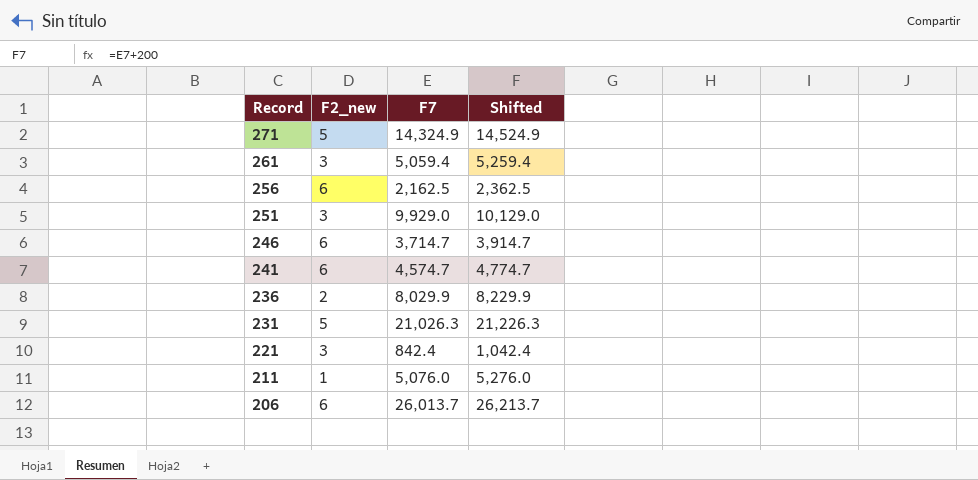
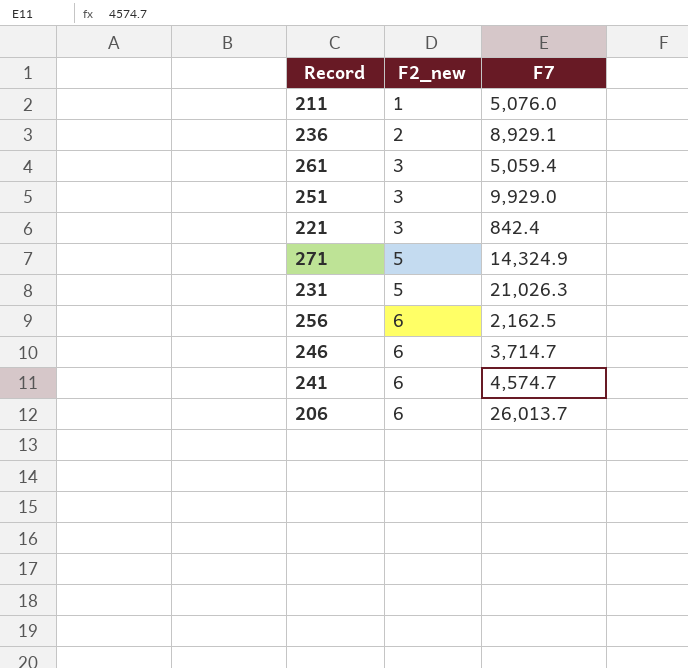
row order: Record descending -> F2_new ascending
column Shifted | formula: [F7] + 200 -> none
236 | F7: 8,029.9 -> 8,929.1

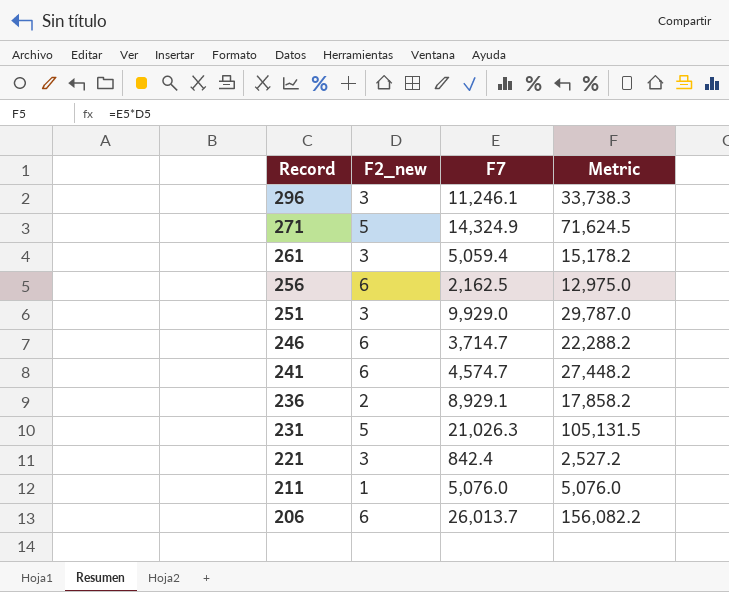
row order: F2_new ascending -> Record descending
column Metric | formula: none -> [F2_new] * [F7]
row 296: none -> 3 | 11,246.1 | 33,738.3

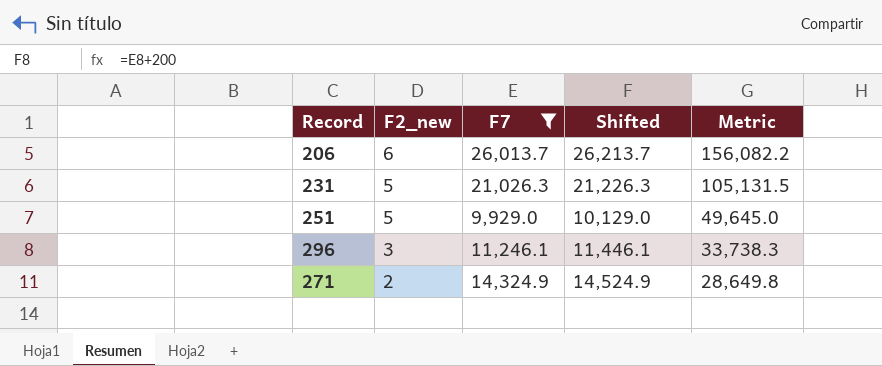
filter: none -> F7 >= 9,929.0
row order: Record descending -> F2_new descending
column Shifted | formula: none -> [F7] + 200
251 | F2_new: 3 -> 5
251 | Metric: 29,787.0 -> 49,645.0
271 | F2_new: 5 -> 2
271 | Metric: 71,624.5 -> 28,649.8

